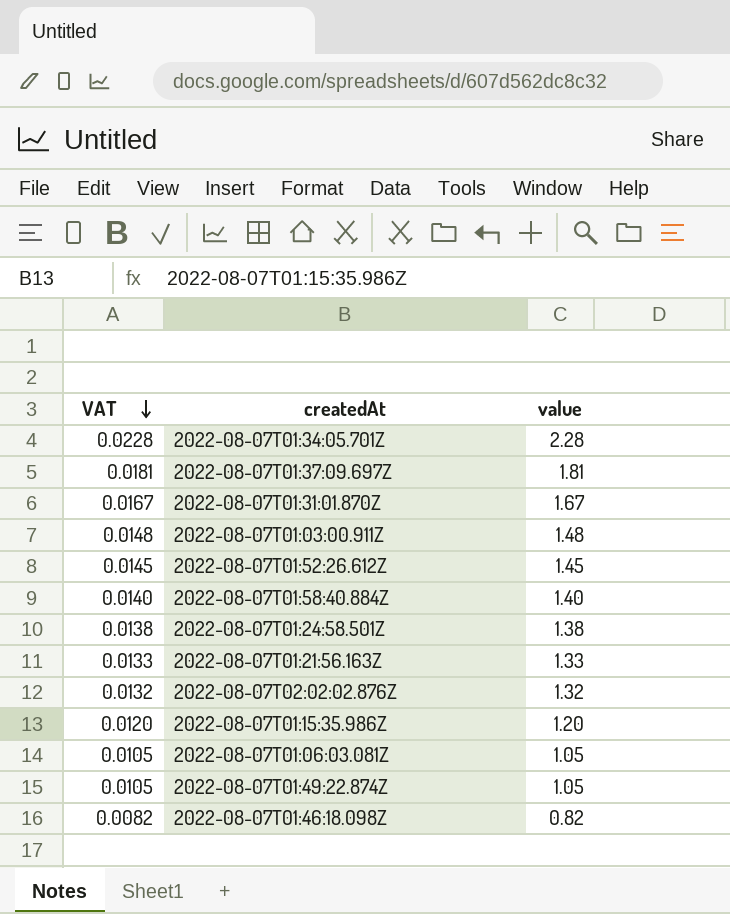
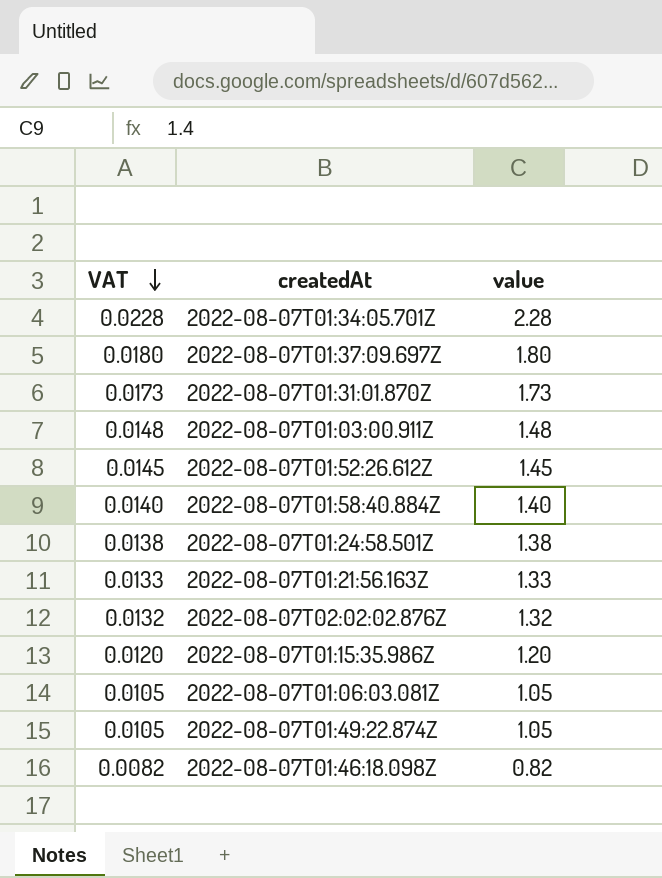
2022-08-07T01:37:09.697Z | VAT: 0.0181 -> 0.0180
2022-08-07T01:37:09.697Z | value: 1.81 -> 1.80
2022-08-07T01:31:01.870Z | VAT: 0.0167 -> 0.0173
2022-08-07T01:31:01.870Z | value: 1.67 -> 1.73

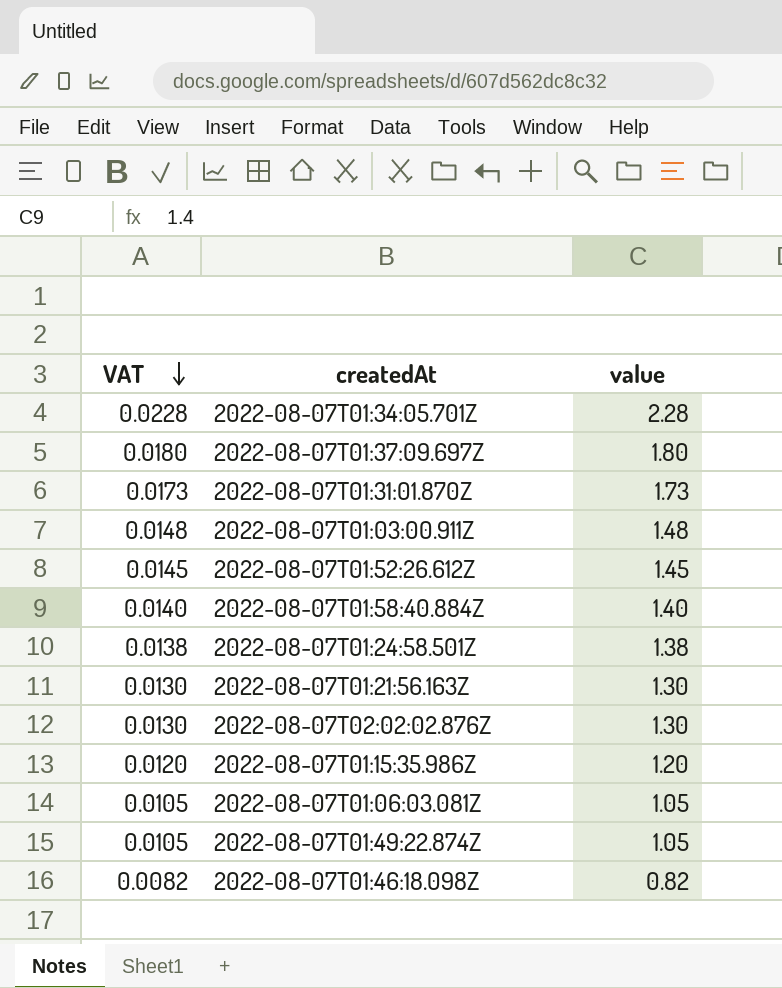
2022-08-07T01:21:56.163Z | VAT: 0.0133 -> 0.0130
2022-08-07T01:21:56.163Z | value: 1.33 -> 1.30
2022-08-07T02:02:02.876Z | VAT: 0.0132 -> 0.0130
2022-08-07T02:02:02.876Z | value: 1.32 -> 1.30

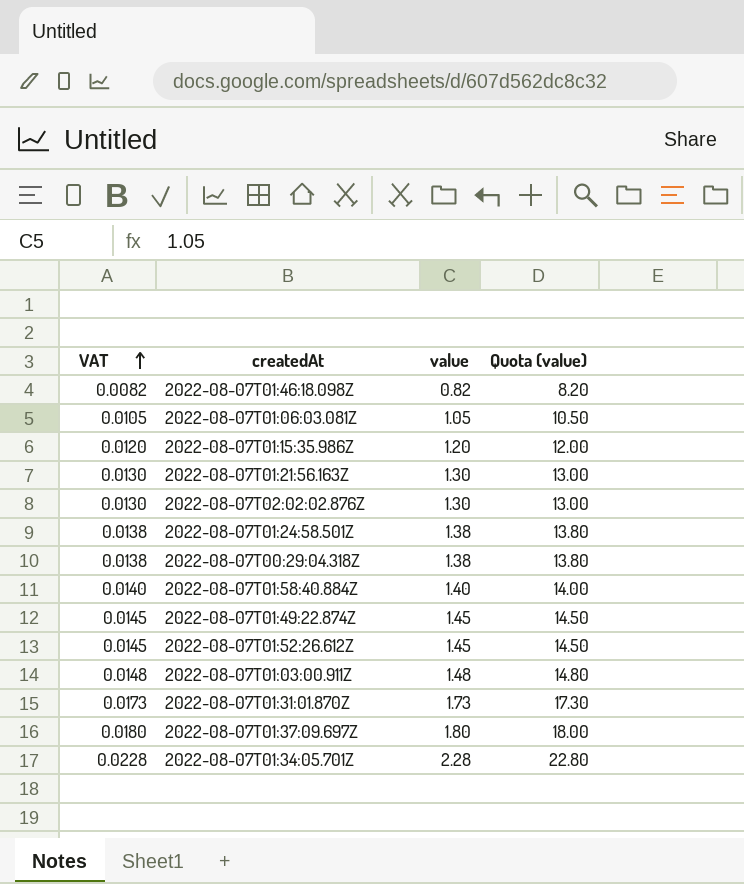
row order: VAT descending -> VAT ascending
column Quota (value) | formula: none -> [value] * 10
row 2022-08-07T00:29:04.318Z: none -> 0.0138 | 1.38 | 13.80
2022-08-07T01:49:22.874Z | VAT: 0.0105 -> 0.0145
2022-08-07T01:49:22.874Z | value: 1.05 -> 1.45

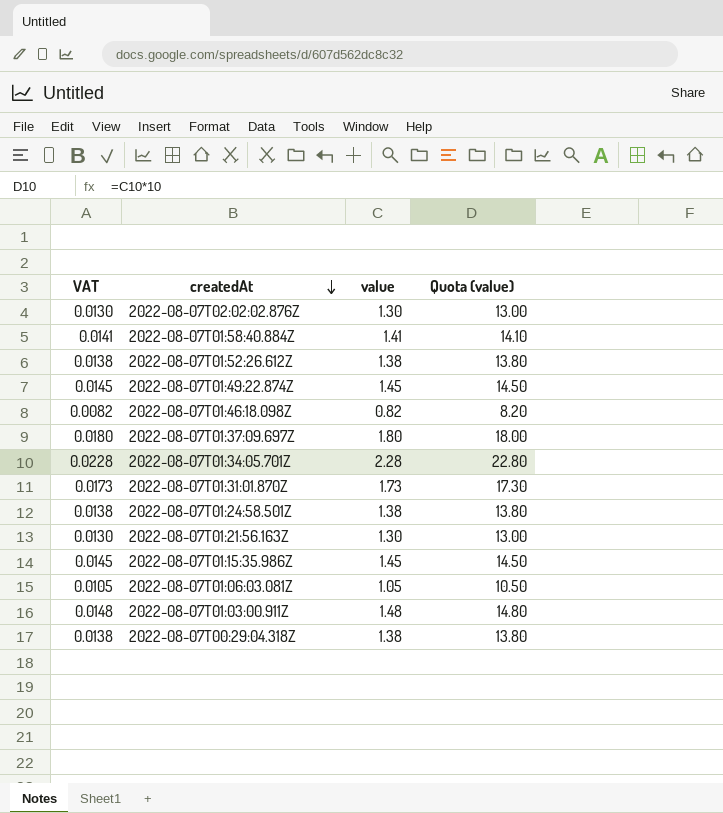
row order: VAT ascending -> createdAt descending
2022-08-07T01:58:40.884Z | VAT: 0.0140 -> 0.0141
2022-08-07T01:58:40.884Z | value: 1.40 -> 1.41
2022-08-07T01:58:40.884Z | Quota (value): 14.00 -> 14.10
2022-08-07T01:52:26.612Z | VAT: 0.0145 -> 0.0138
2022-08-07T01:52:26.612Z | value: 1.45 -> 1.38
2022-08-07T01:52:26.612Z | Quota (value): 14.50 -> 13.80
2022-08-07T01:15:35.986Z | VAT: 0.0120 -> 0.0145
2022-08-07T01:15:35.986Z | value: 1.20 -> 1.45
2022-08-07T01:15:35.986Z | Quota (value): 12.00 -> 14.50

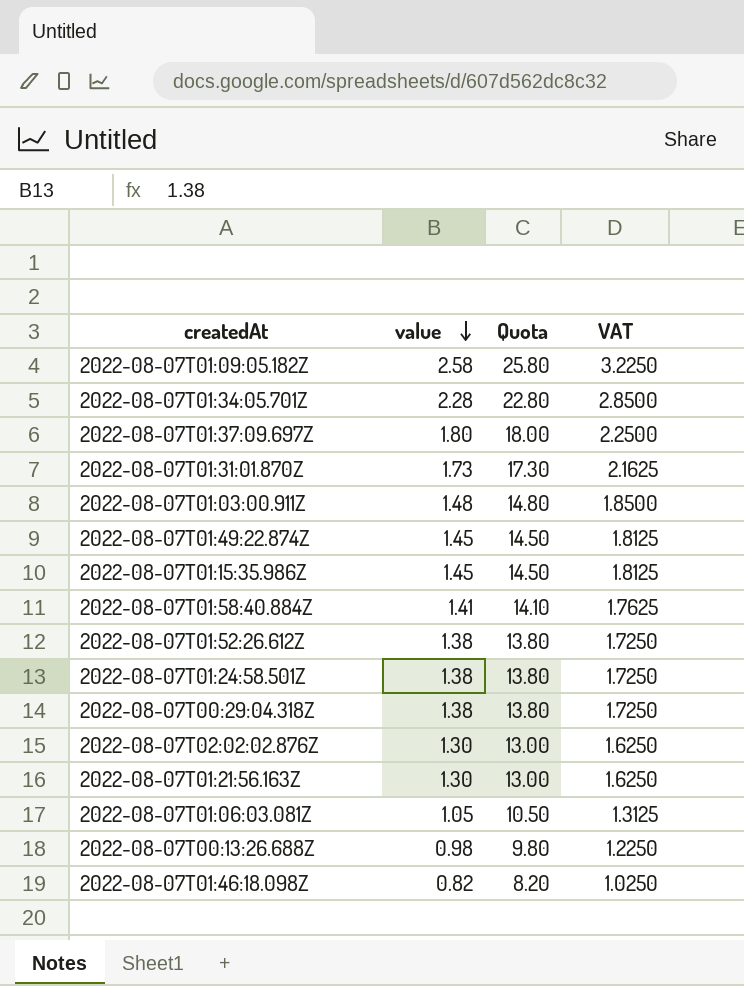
row order: createdAt descending -> value descending
column name: Quota (value) -> Quota
column VAT | formula: [value] * 0.01 -> [value] * 1.25
column VAT | position: 1 -> 4
row 2022-08-07T01:09:05.182Z: none -> 2.58 | 25.80 | 3.2250
row 2022-08-07T00:13:26.688Z: none -> 0.98 | 9.80 | 1.2250

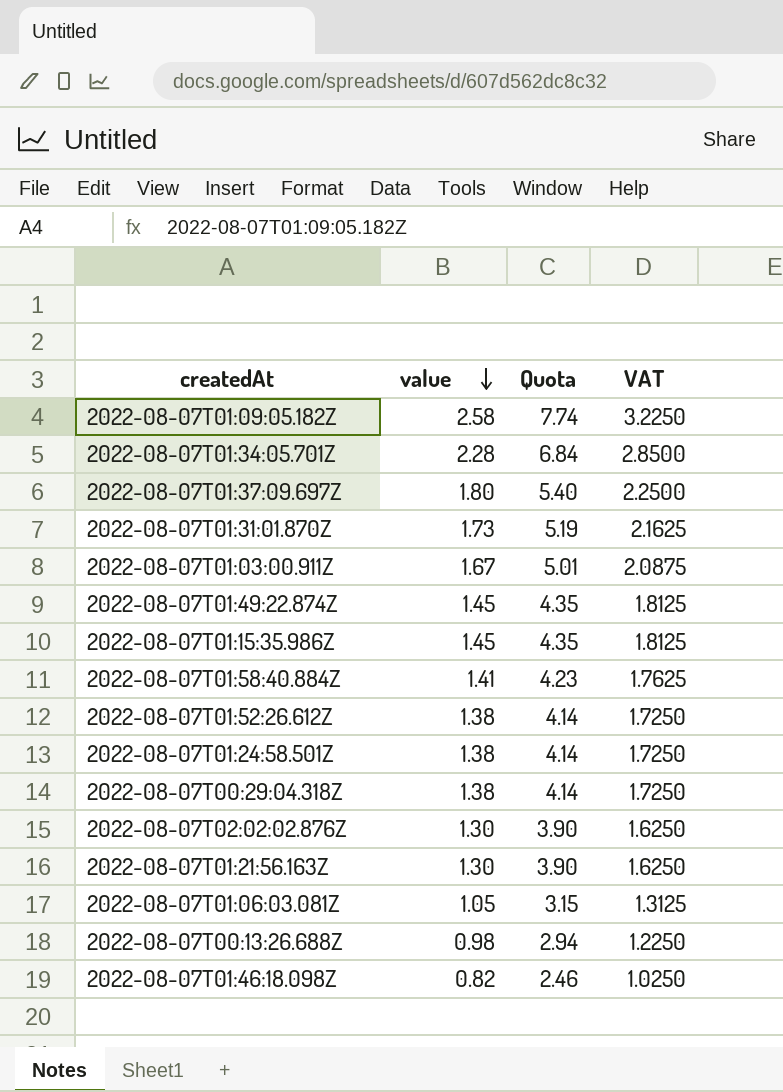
column Quota | formula: [value] * 10 -> [value] * 3
2022-08-07T01:03:00.911Z | value: 1.48 -> 1.67
2022-08-07T01:03:00.911Z | VAT: 1.8500 -> 2.0875

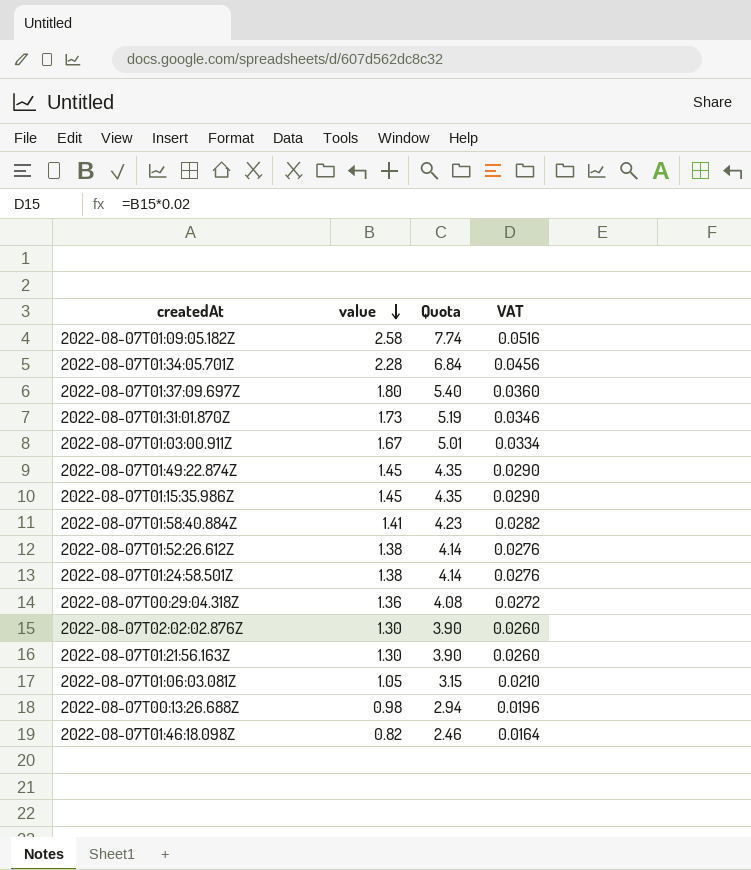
column VAT | formula: [value] * 1.25 -> [value] * 0.02
2022-08-07T00:29:04.318Z | value: 1.38 -> 1.36
2022-08-07T00:29:04.318Z | Quota: 4.14 -> 4.08

